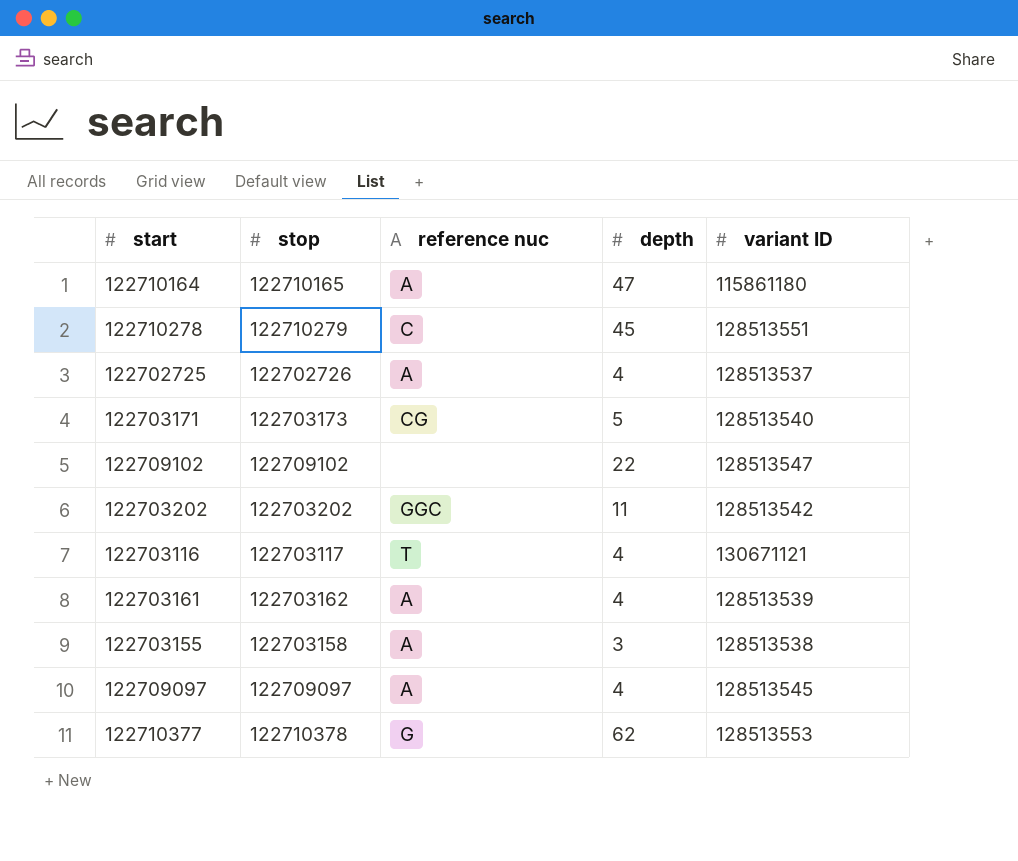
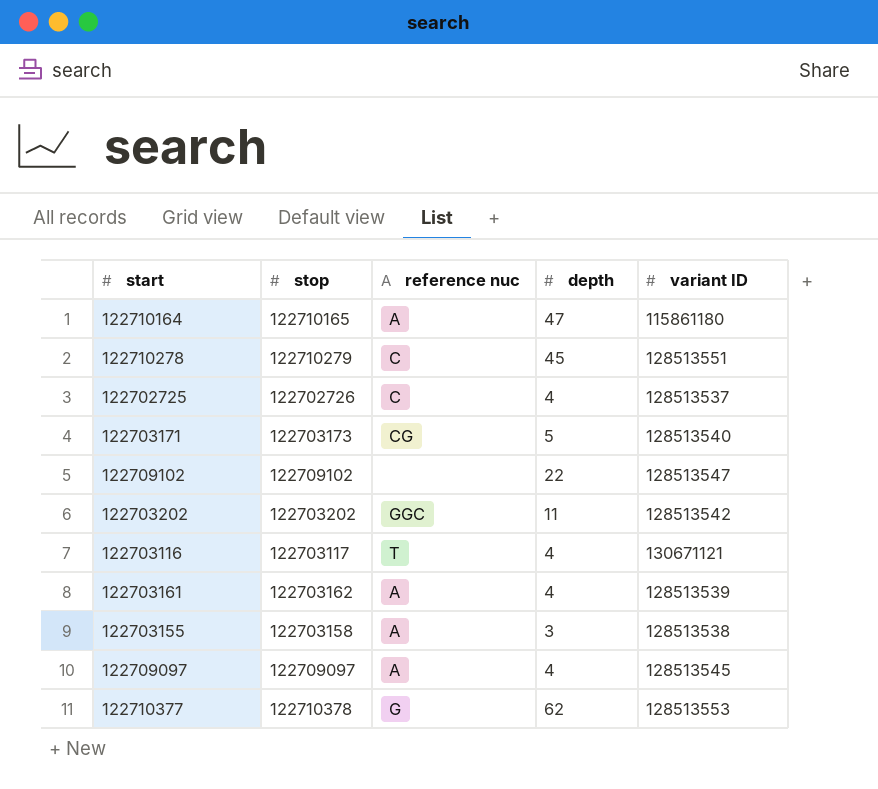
122702725 | reference nuc: A -> C

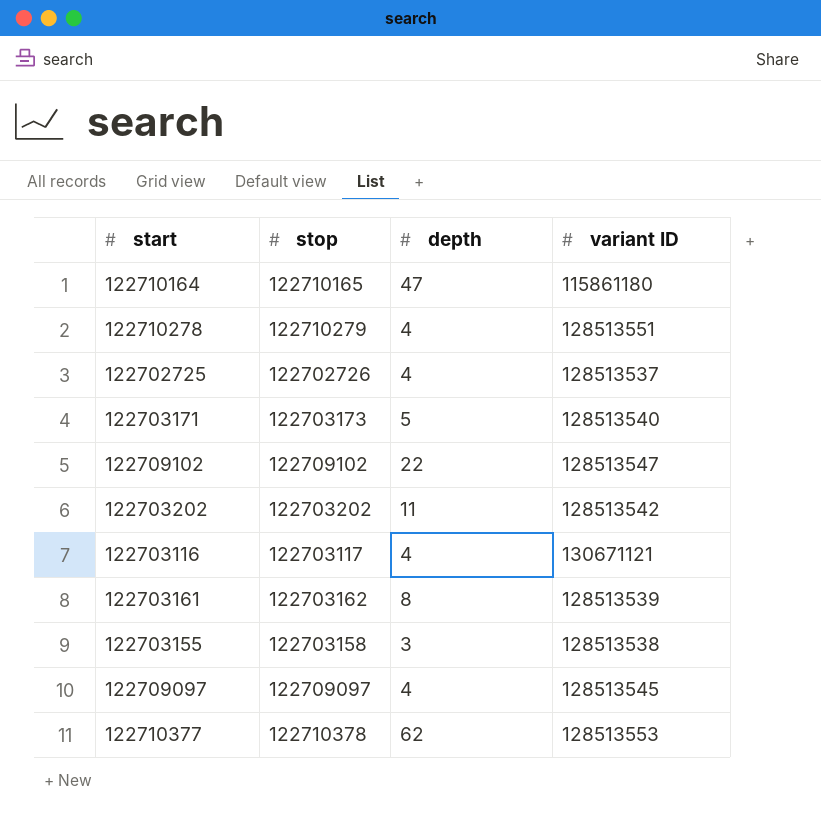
column reference nuc | position: 3 -> none
122710278 | depth: 45 -> 4
122703161 | depth: 4 -> 8

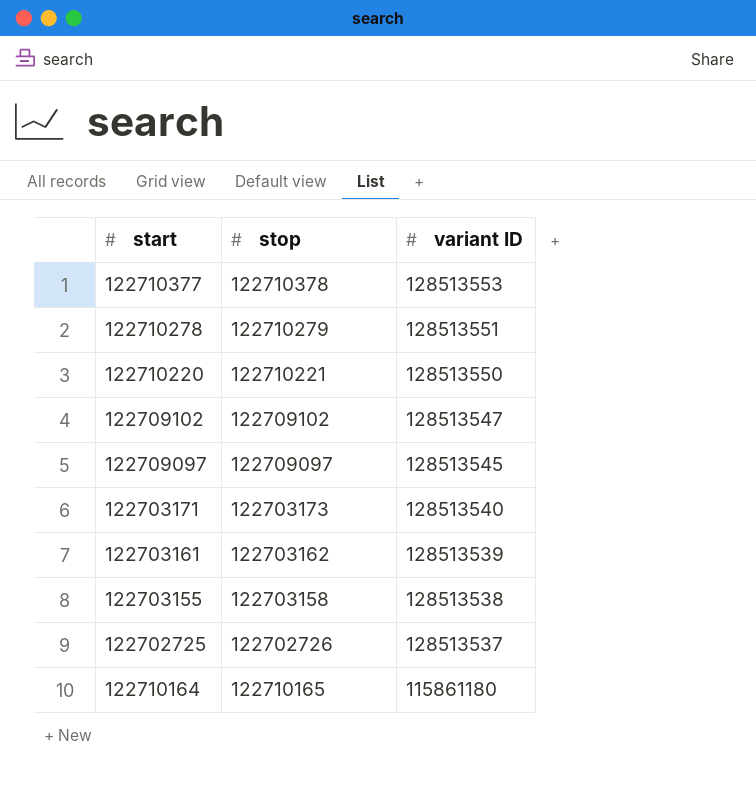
row order: none -> variant ID descending
column depth | position: 3 -> none
row 122703202: 122703202 | 11 | 128513542 -> none
row 122703116: 122703117 | 4 | 130671121 -> none
row 122710220: none -> 122710221 | 128513550

